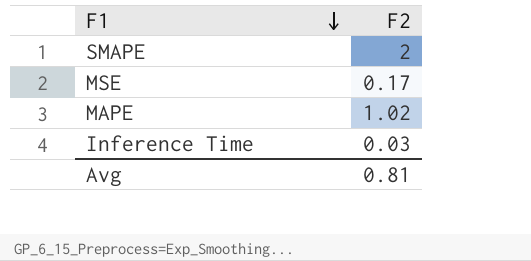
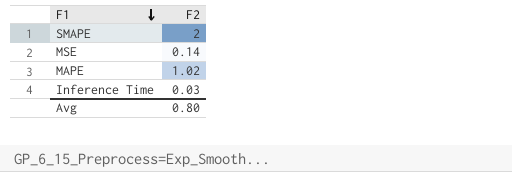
MSE | F2: 0.17 -> 0.14
Avg | F2: 0.81 -> 0.80

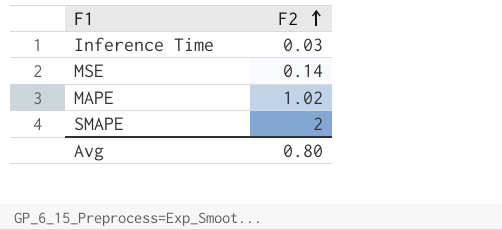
row order: F1 descending -> F2 ascending

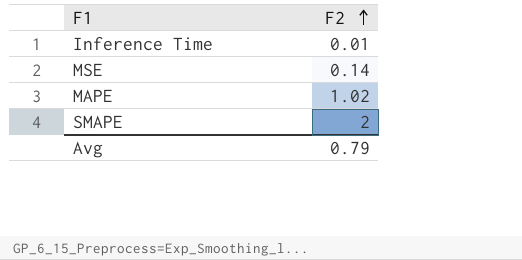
Inference Time | F2: 0.03 -> 0.01
Avg | F2: 0.80 -> 0.79

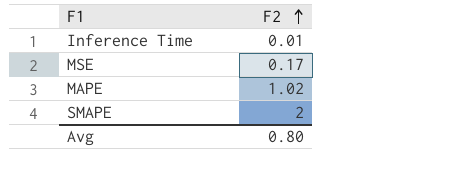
MSE | F2: 0.14 -> 0.17
Avg | F2: 0.79 -> 0.80

